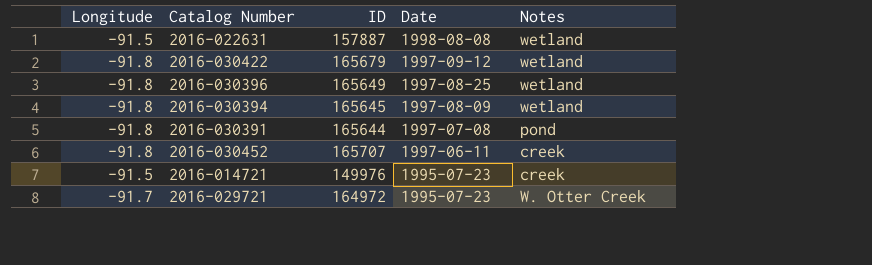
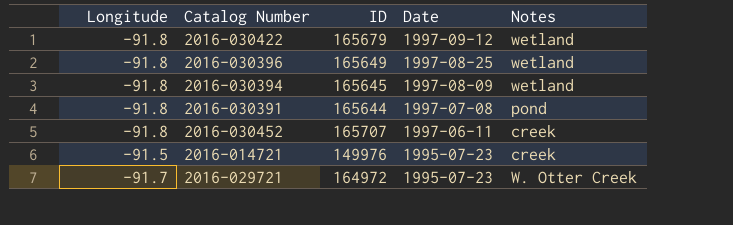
row 2016-022631: -91.5 | 157887 | 1998-08-08 | wetland -> none

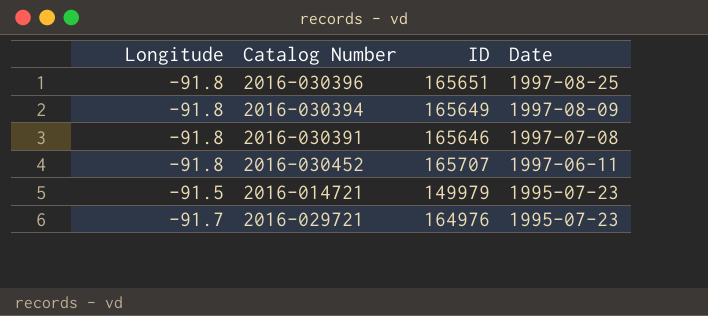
column Notes | position: 5 -> none
row 2016-030422: -91.8 | 165679 | 1997-09-12 | wetland -> none
2016-030396 | ID: 165649 -> 165651
2016-030394 | ID: 165645 -> 165649
2016-030391 | ID: 165644 -> 165646
2016-014721 | ID: 149976 -> 149979
2016-029721 | ID: 164972 -> 164976

